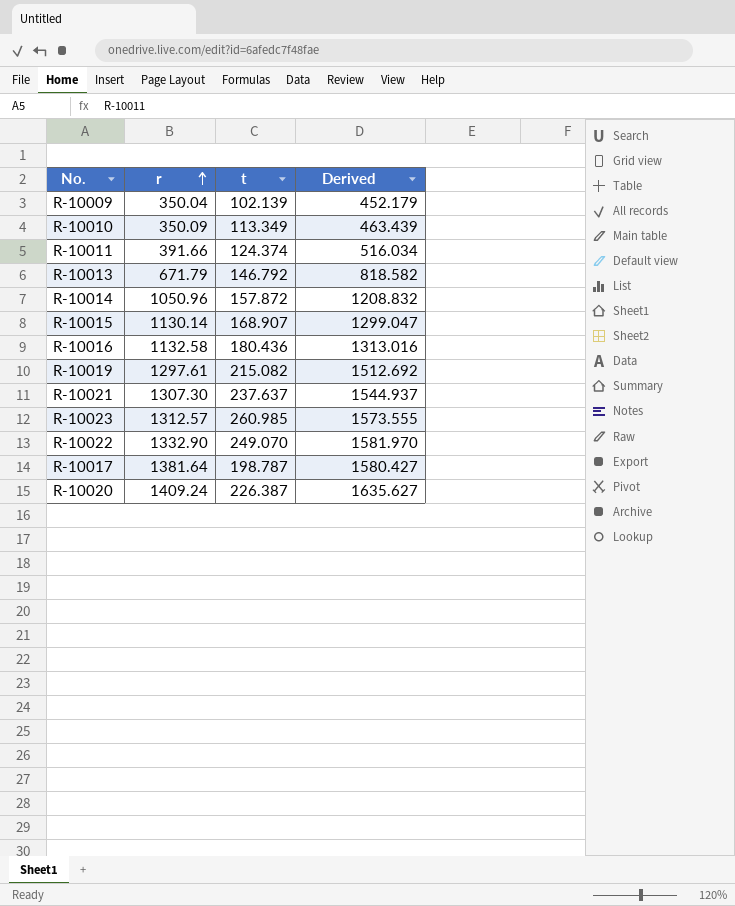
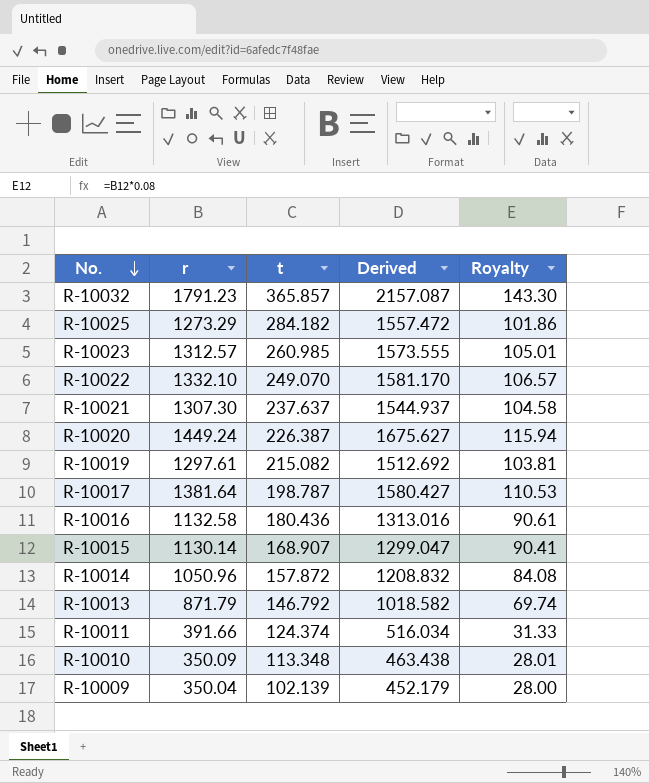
row order: r ascending -> No. descending
column Royalty | formula: none -> [r] * 0.08
row R-10032: none -> 1791.23 | 365.857 | 2157.087 | 143.30
row R-10025: none -> 1273.29 | 284.182 | 1557.472 | 101.86
R-10022 | r: 1332.90 -> 1332.10
R-10022 | Derived: 1581.970 -> 1581.170
R-10020 | r: 1409.24 -> 1449.24
R-10020 | Derived: 1635.627 -> 1675.627
R-10013 | r: 671.79 -> 871.79
R-10013 | Derived: 818.582 -> 1018.582
R-10010 | t: 113.349 -> 113.348
R-10010 | Derived: 463.439 -> 463.438

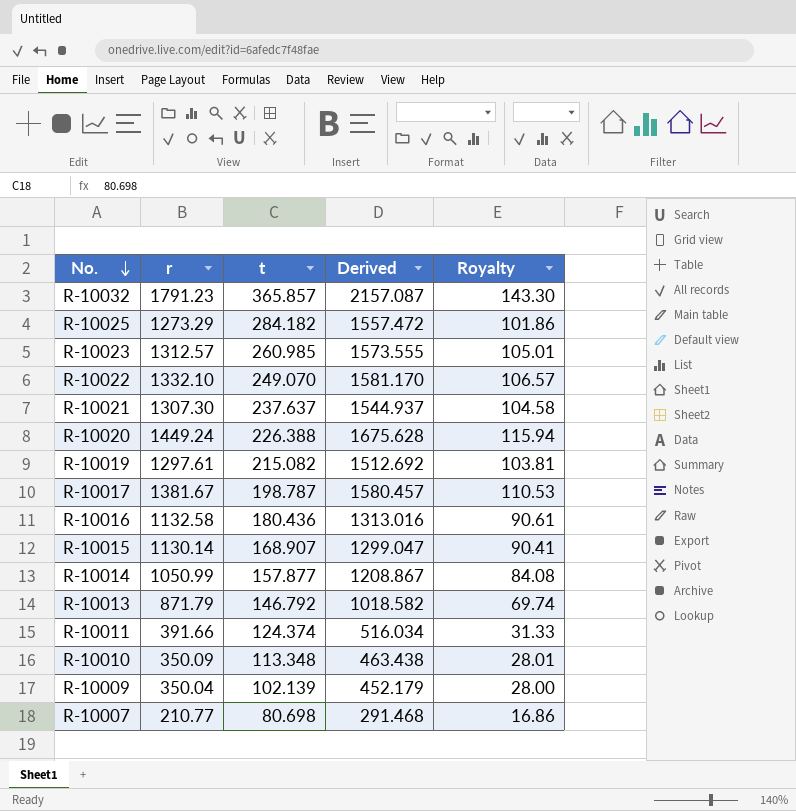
R-10020 | t: 226.387 -> 226.388
R-10020 | Derived: 1675.627 -> 1675.628
R-10017 | r: 1381.64 -> 1381.67
R-10017 | Derived: 1580.427 -> 1580.457
R-10014 | r: 1050.96 -> 1050.99
R-10014 | t: 157.872 -> 157.877
R-10014 | Derived: 1208.832 -> 1208.867
row R-10007: none -> 210.77 | 80.698 | 291.468 | 16.86

